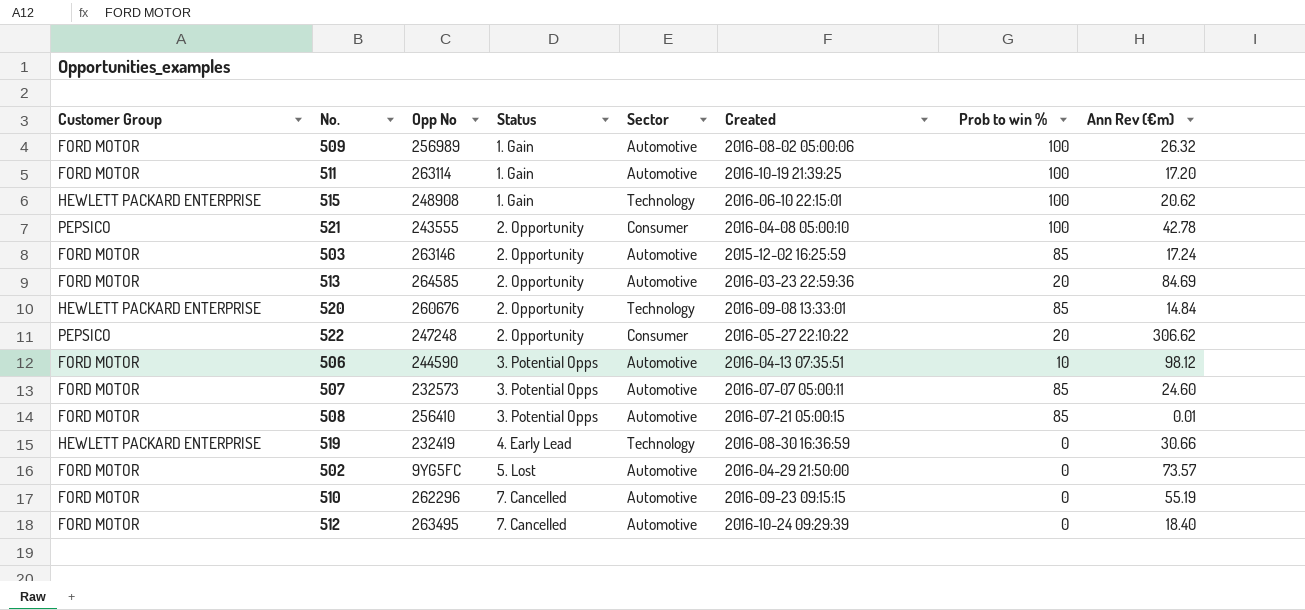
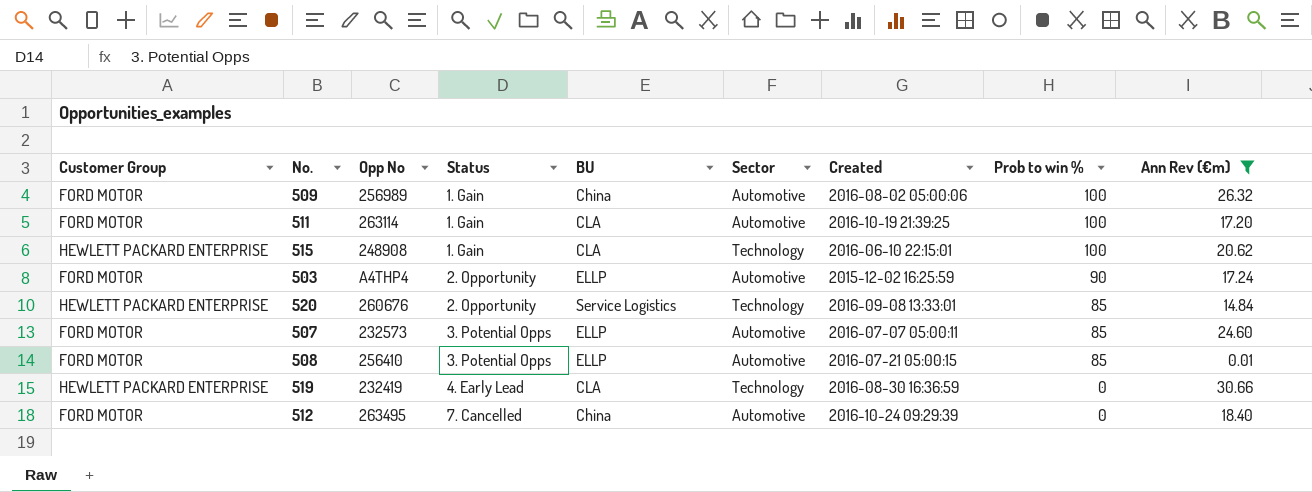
filter: none -> Ann Rev (€m) <= 30.66
column BU | position: none -> 5
503 | Opp No: 263146 -> A4THP4
503 | Prob to win %: 85 -> 90

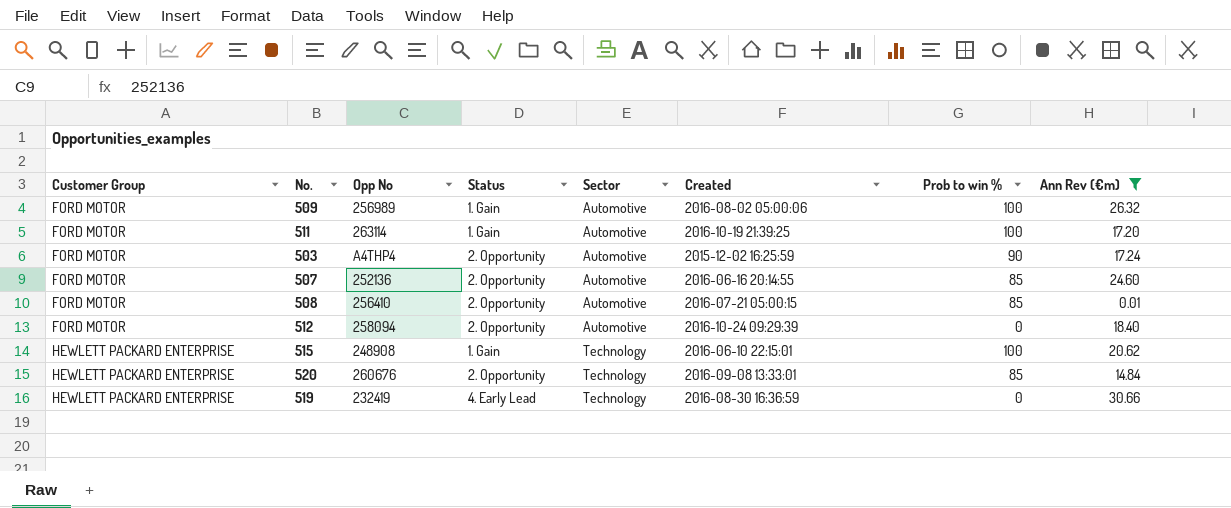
row order: Status ascending -> Customer Group ascending
column BU | position: 5 -> none
507 | Opp No: 232573 -> 252136
507 | Status: 3. Potential Opps -> 2. Opportunity
507 | Created: 2016-07-07 05:00:11 -> 2016-06-16 20:14:55
508 | Status: 3. Potential Opps -> 2. Opportunity
512 | Opp No: 263495 -> 258094
512 | Status: 7. Cancelled -> 2. Opportunity

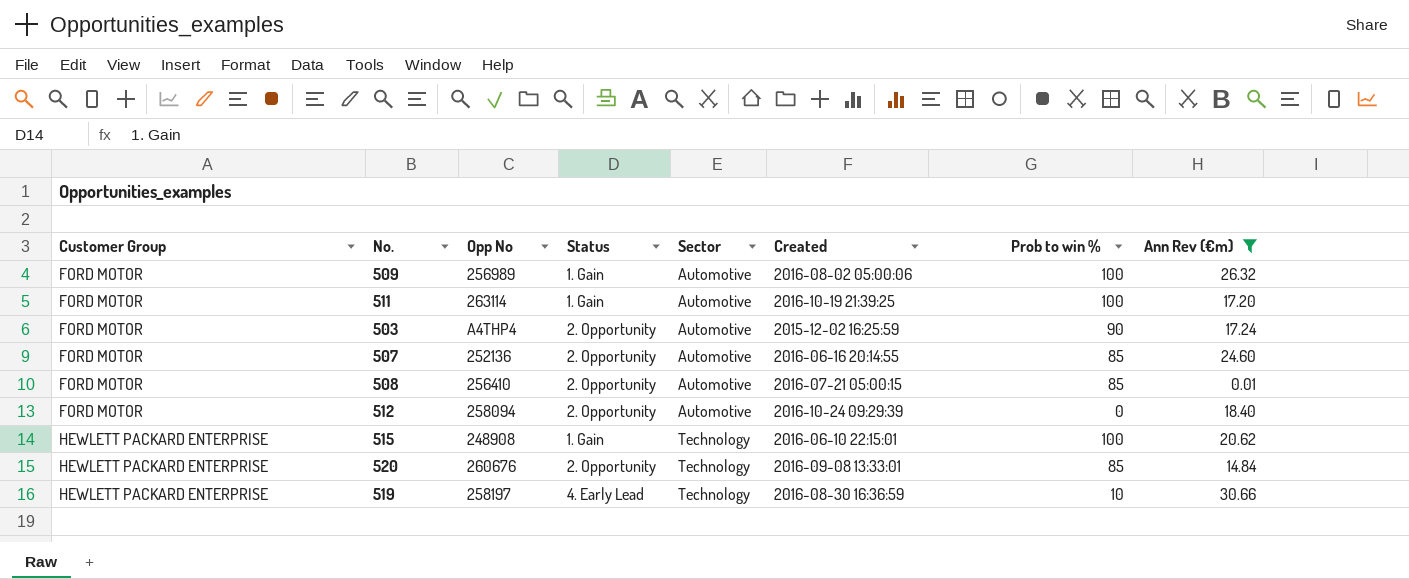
519 | Opp No: 232419 -> 258197
519 | Prob to win %: 0 -> 10

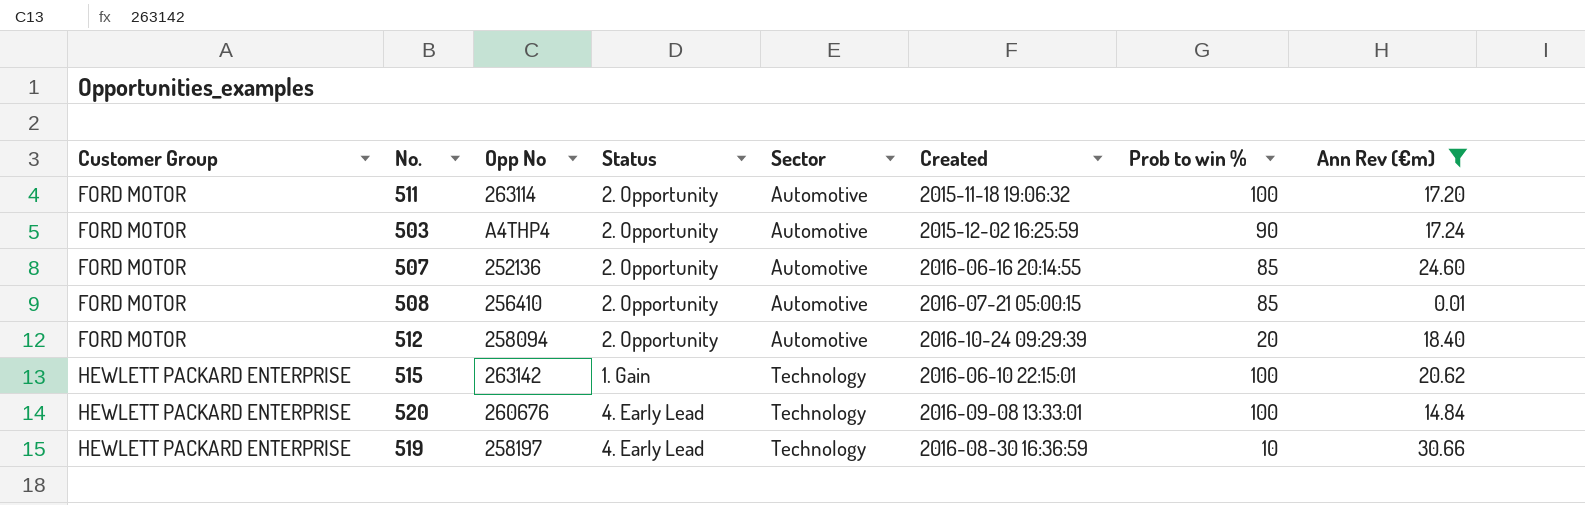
row 509: FORD MOTOR | 256989 | 1. Gain | Automotive | 2016-08-02 05:00:06 | 100 | 26.32 -> none
511 | Status: 1. Gain -> 2. Opportunity
511 | Created: 2016-10-19 21:39:25 -> 2015-11-18 19:06:32
512 | Prob to win %: 0 -> 20
515 | Opp No: 248908 -> 263142
520 | Status: 2. Opportunity -> 4. Early Lead
520 | Prob to win %: 85 -> 100

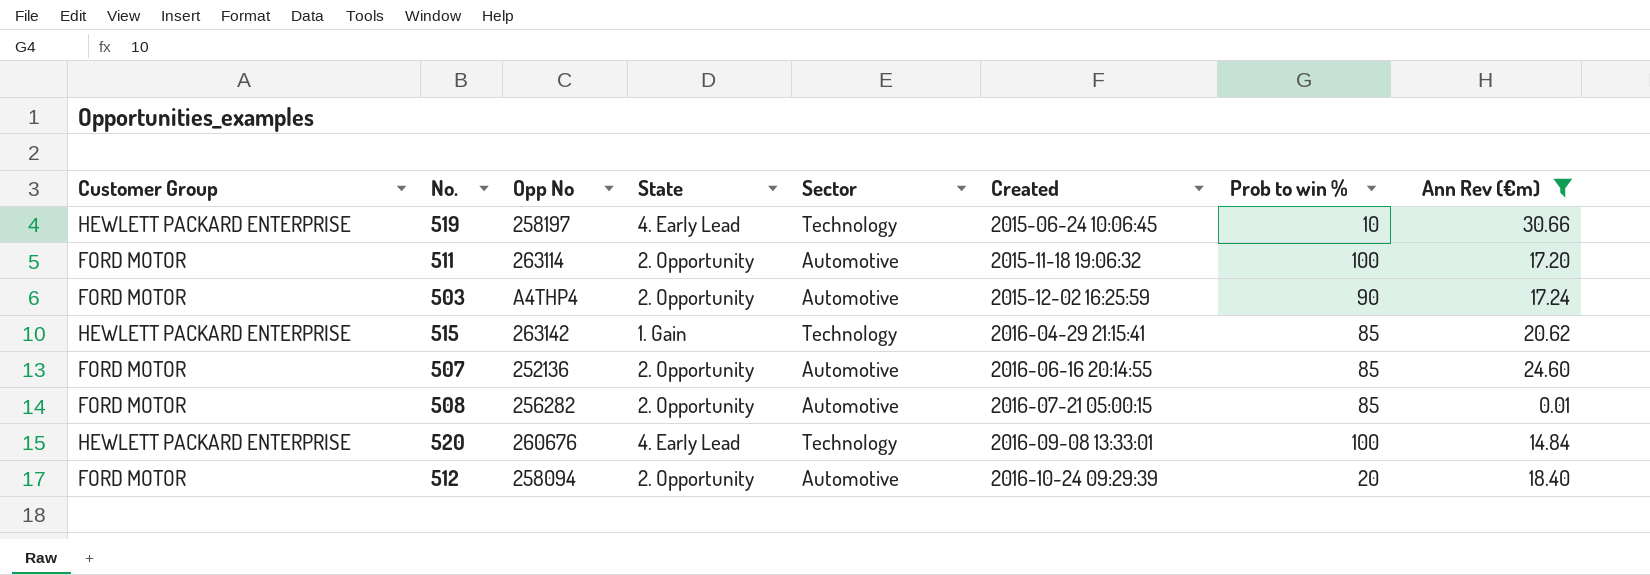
row order: Customer Group ascending -> Created ascending
column name: Status -> State
519 | Created: 2016-08-30 16:36:59 -> 2015-06-24 10:06:45
515 | Created: 2016-06-10 22:15:01 -> 2016-04-29 21:15:41
515 | Prob to win %: 100 -> 85
508 | Opp No: 256410 -> 256282

